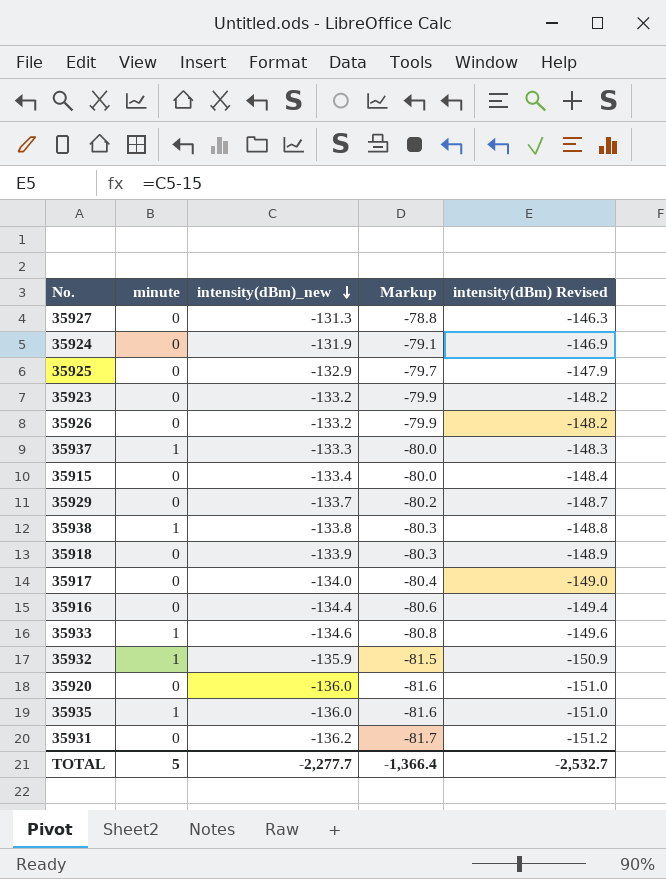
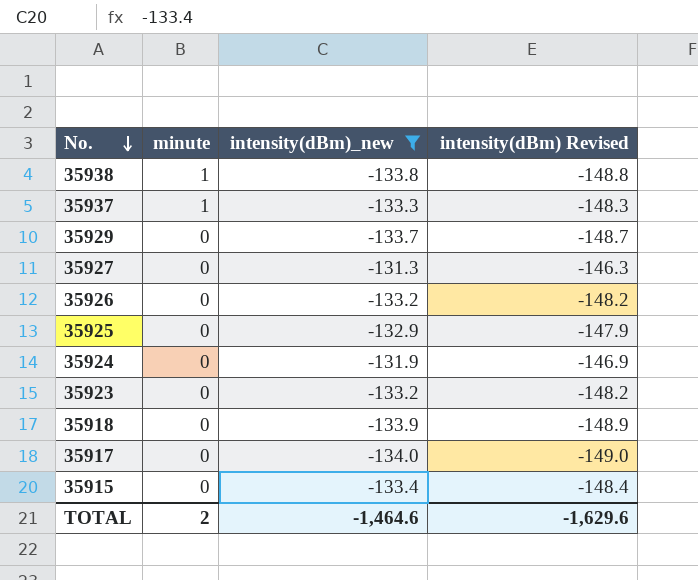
filter: none -> intensity(dBm)_new >= -134.0
row order: intensity(dBm)_new descending -> No. descending
column Markup | formula: [intensity(dBm)_new] * 0.6 -> none
TOTAL | minute: 5 -> 2
TOTAL | intensity(dBm)_new: -2,277.7 -> -1,464.6
TOTAL | intensity(dBm) Revised: -2,532.7 -> -1,629.6

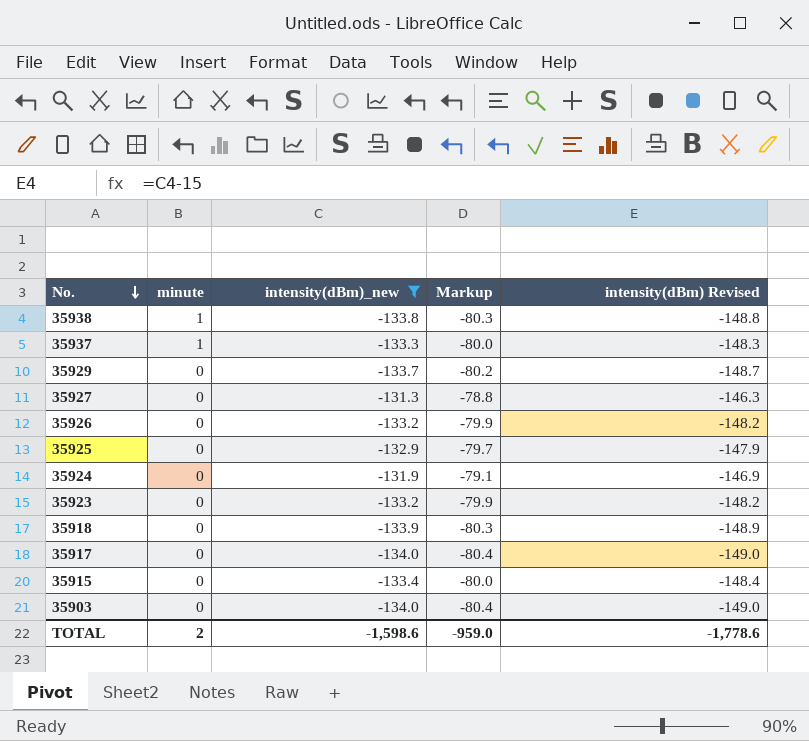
column Markup | formula: none -> [intensity(dBm)_new] * 0.6
row 35903: none -> 0 | -134.0 | -80.4 | -149.0
TOTAL | intensity(dBm)_new: -1,464.6 -> -1,598.6
TOTAL | intensity(dBm) Revised: -1,629.6 -> -1,778.6

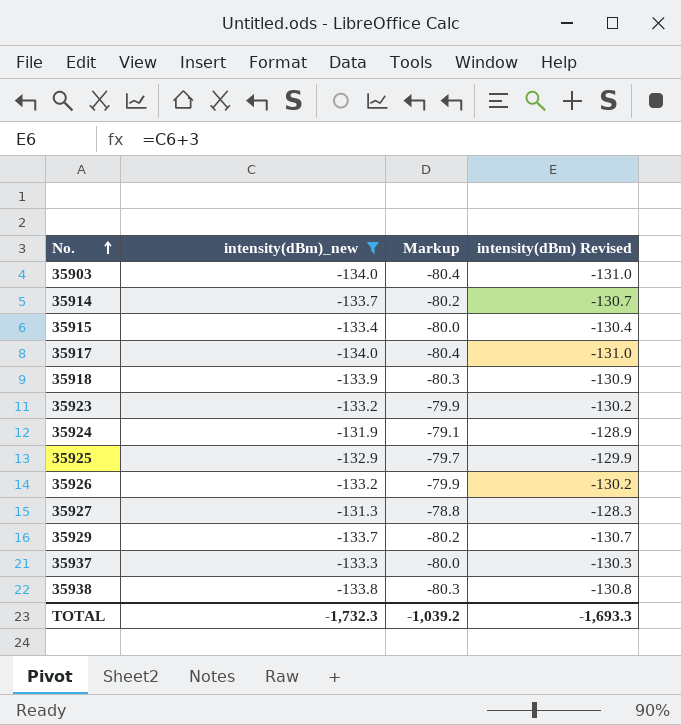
row order: No. descending -> No. ascending
column minute | position: 2 -> none
column intensity(dBm) Revised | formula: [intensity(dBm)_new] - 15 -> [intensity(dBm)_new] + 3
row 35914: none -> -133.7 | -80.2 | -130.7
TOTAL | intensity(dBm)_new: -1,598.6 -> -1,732.3
TOTAL | Markup: -959.0 -> -1,039.2
TOTAL | intensity(dBm) Revised: -1,778.6 -> -1,693.3

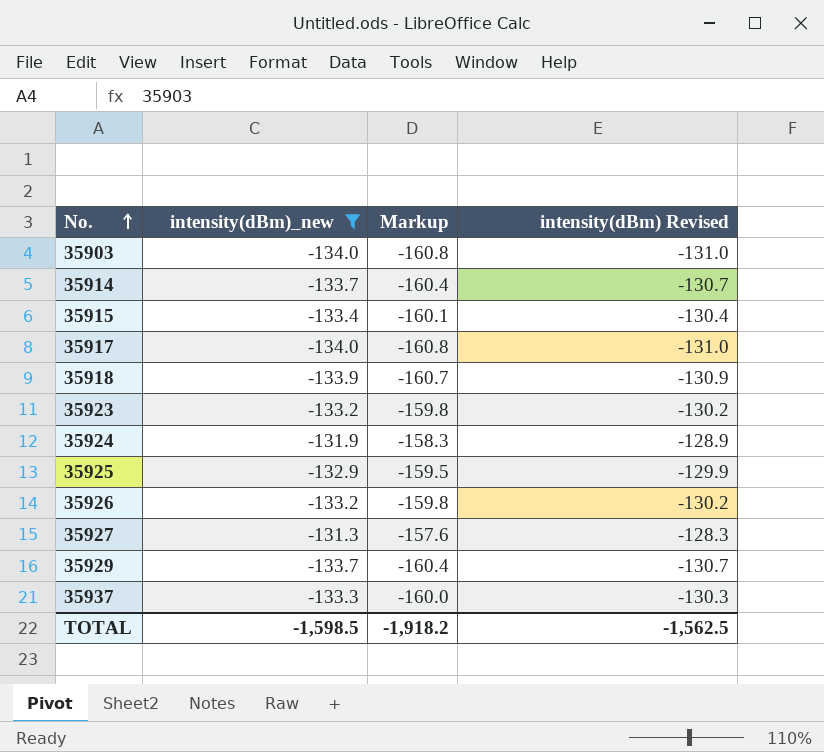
column Markup | formula: [intensity(dBm)_new] * 0.6 -> [intensity(dBm)_new] * 1.2
row 35938: -133.8 | -80.3 | -130.8 -> none
TOTAL | intensity(dBm)_new: -1,732.3 -> -1,598.5
TOTAL | Markup: -1,039.2 -> -1,918.2
TOTAL | intensity(dBm) Revised: -1,693.3 -> -1,562.5

